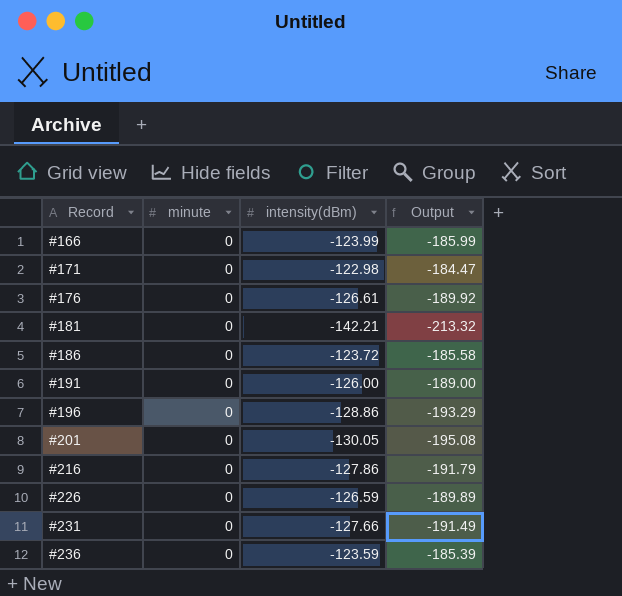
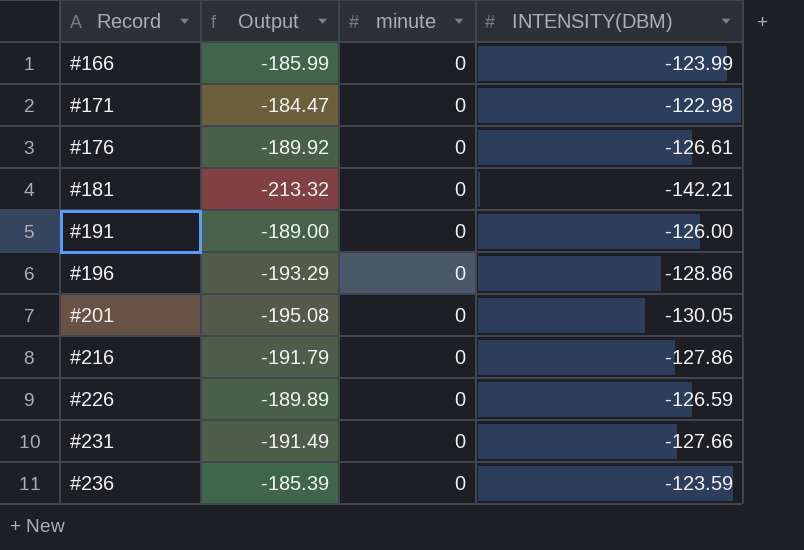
column Output | position: 4 -> 2
column name: intensity(dBm) -> INTENSITY(DBM)
row #186: 0 | -123.72 | -185.58 -> none

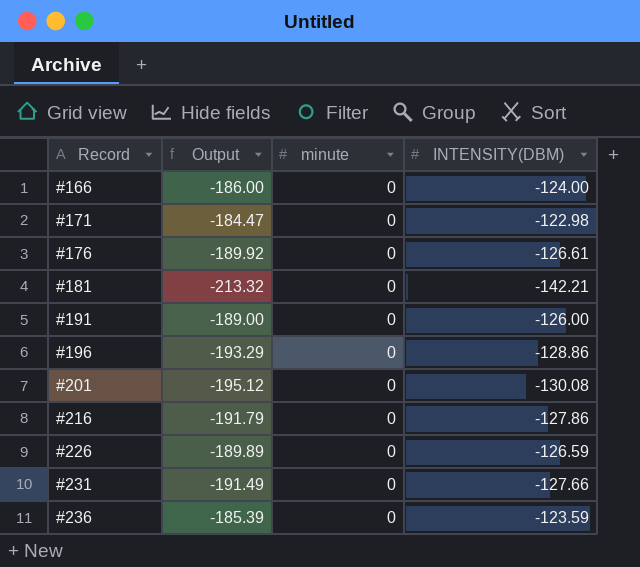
#166 | Output: -185.99 -> -186.00
#166 | INTENSITY(DBM): -123.99 -> -124.00
#201 | Output: -195.08 -> -195.12
#201 | INTENSITY(DBM): -130.05 -> -130.08

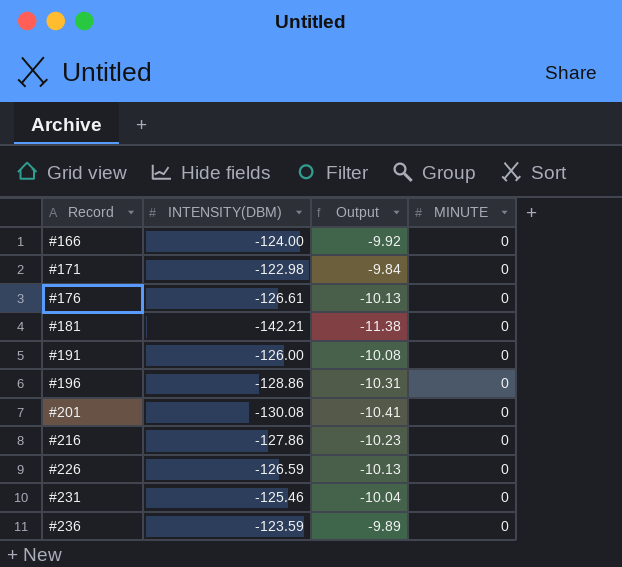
column INTENSITY(DBM) | position: 4 -> 2
column Output | formula: [INTENSITY(DBM)] * 1.5 -> [INTENSITY(DBM)] * 0.08
column name: minute -> MINUTE
#231 | INTENSITY(DBM): -127.66 -> -125.46

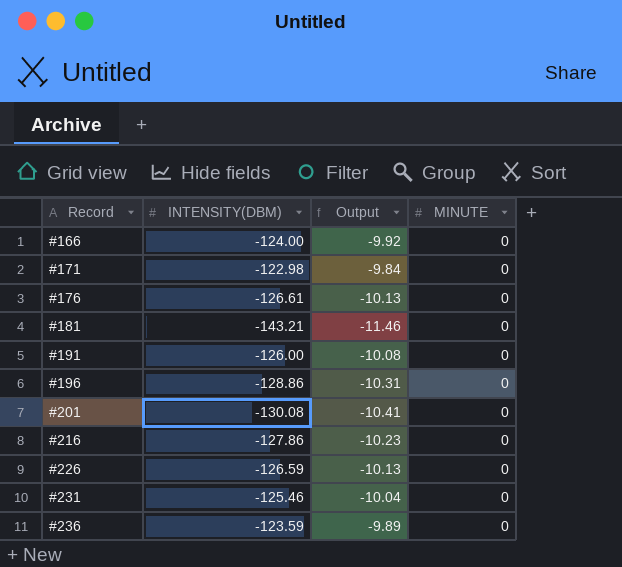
#181 | INTENSITY(DBM): -142.21 -> -143.21
#181 | Output: -11.38 -> -11.46

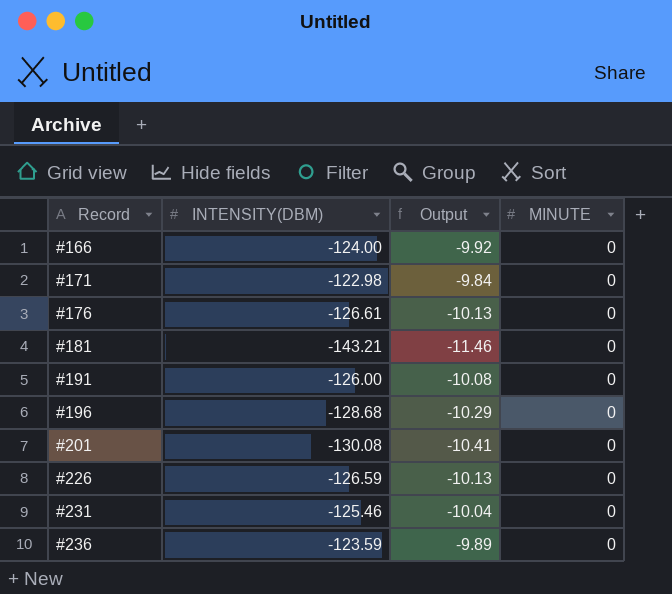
row #216: -127.86 | -10.23 | 0 -> none
#196 | INTENSITY(DBM): -128.86 -> -128.68
#196 | Output: -10.31 -> -10.29

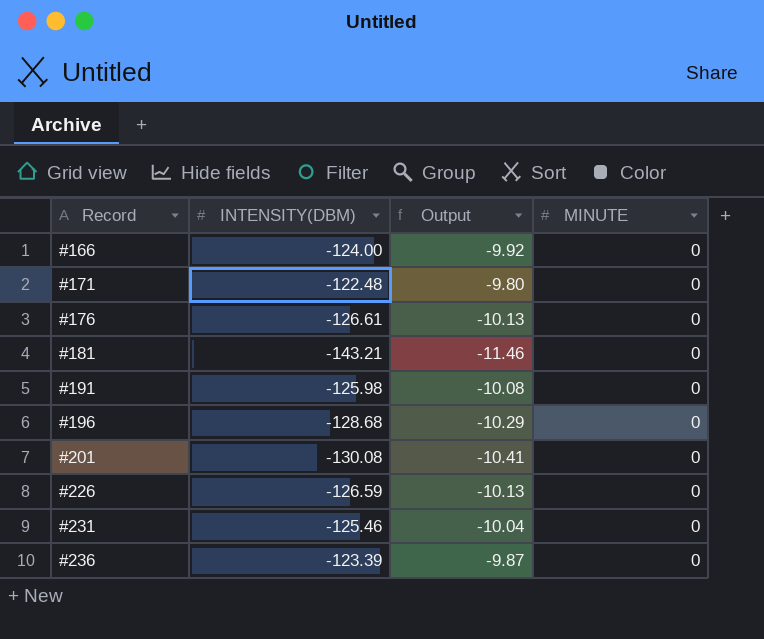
#171 | INTENSITY(DBM): -122.98 -> -122.48
#171 | Output: -9.84 -> -9.80
#191 | INTENSITY(DBM): -126.00 -> -125.98
#236 | INTENSITY(DBM): -123.59 -> -123.39
#236 | Output: -9.89 -> -9.87

